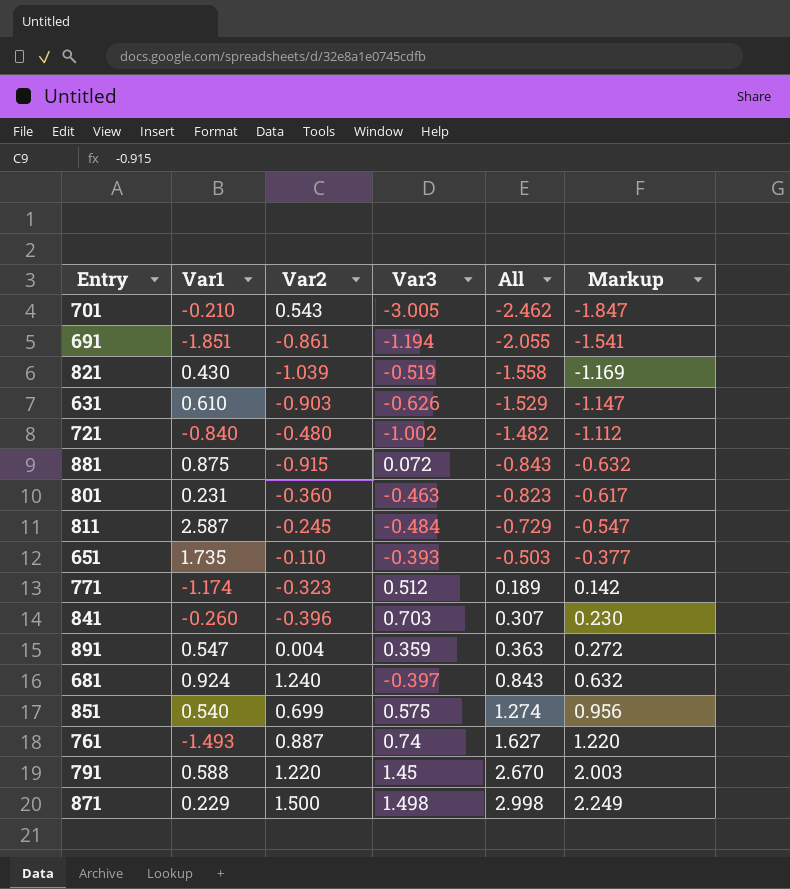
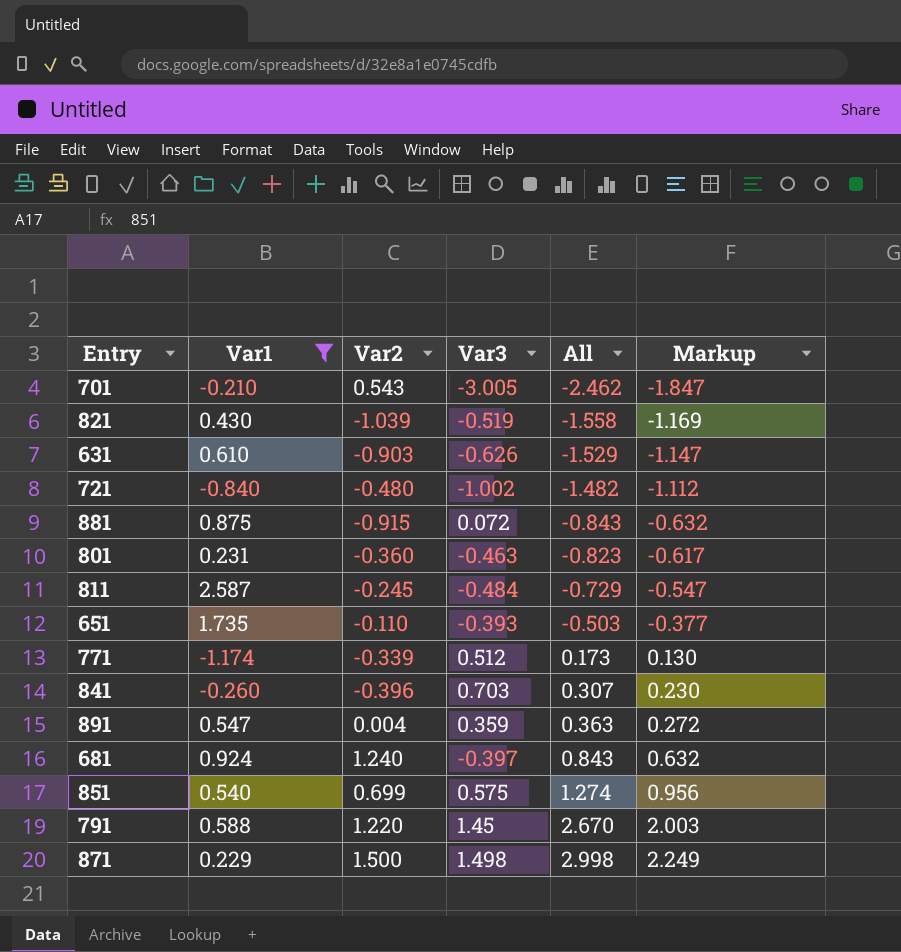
filter: none -> Var1 >= -1.174
771 | Var2: -0.323 -> -0.339
771 | All: 0.189 -> 0.173
771 | Markup: 0.142 -> 0.130

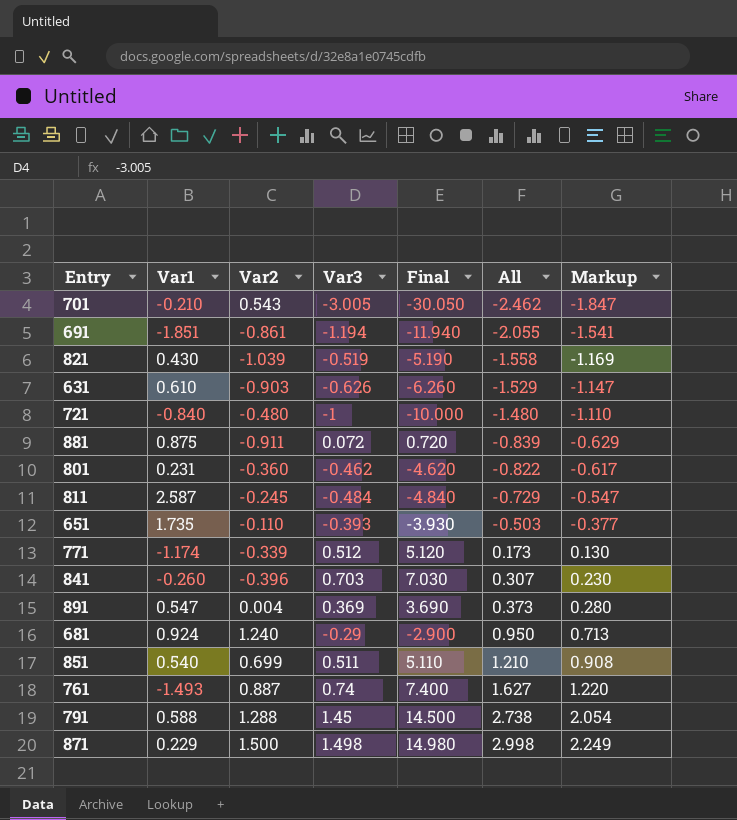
filter: Var1 >= -1.174 -> none
column Final | formula: none -> [Var3] * 10
721 | Var3: -1.002 -> -1
721 | All: -1.482 -> -1.480
721 | Markup: -1.112 -> -1.110
881 | Var2: -0.915 -> -0.911
881 | All: -0.843 -> -0.839
881 | Markup: -0.632 -> -0.629
801 | Var3: -0.463 -> -0.462
801 | All: -0.823 -> -0.822
891 | Var3: 0.359 -> 0.369
891 | All: 0.363 -> 0.373
891 | Markup: 0.272 -> 0.280
681 | Var3: -0.397 -> -0.29
681 | All: 0.843 -> 0.950
681 | Markup: 0.632 -> 0.713
851 | Var3: 0.575 -> 0.511
851 | All: 1.274 -> 1.210
851 | Markup: 0.956 -> 0.908
791 | Var2: 1.220 -> 1.288
791 | All: 2.670 -> 2.738
791 | Markup: 2.003 -> 2.054

